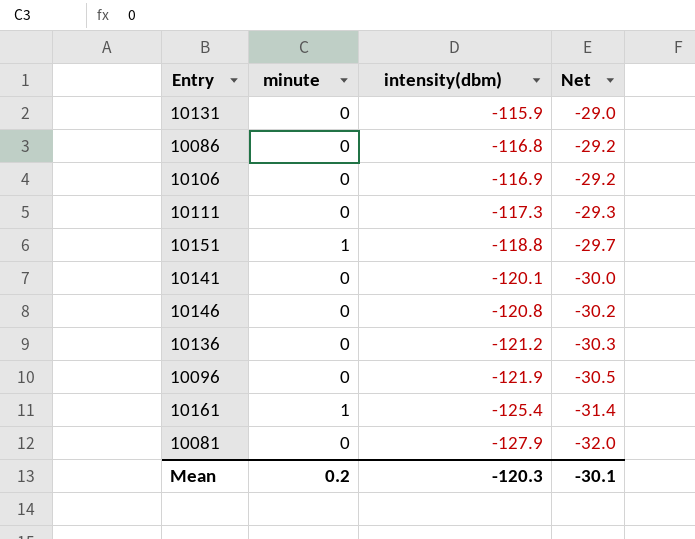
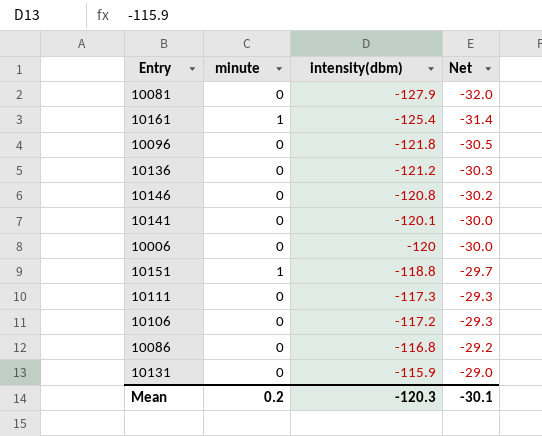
row order: intensity(dbm) descending -> intensity(dbm) ascending
10096 | intensity(dbm): -121.9 -> -121.8
row 10006: none -> 0 | -120 | -30.0
10106 | intensity(dbm): -116.9 -> -117.2
10106 | Net: -29.2 -> -29.3

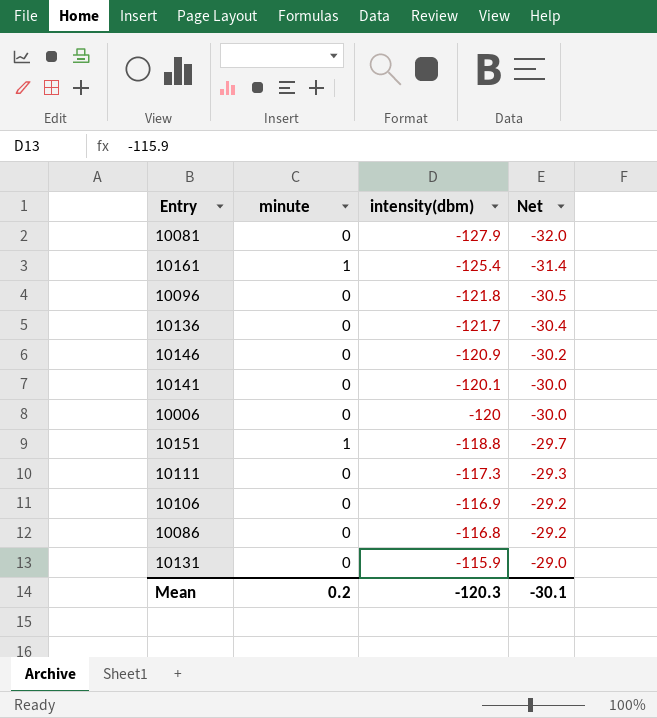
10136 | intensity(dbm): -121.2 -> -121.7
10136 | Net: -30.3 -> -30.4
10146 | intensity(dbm): -120.8 -> -120.9
10106 | intensity(dbm): -117.2 -> -116.9
10106 | Net: -29.3 -> -29.2

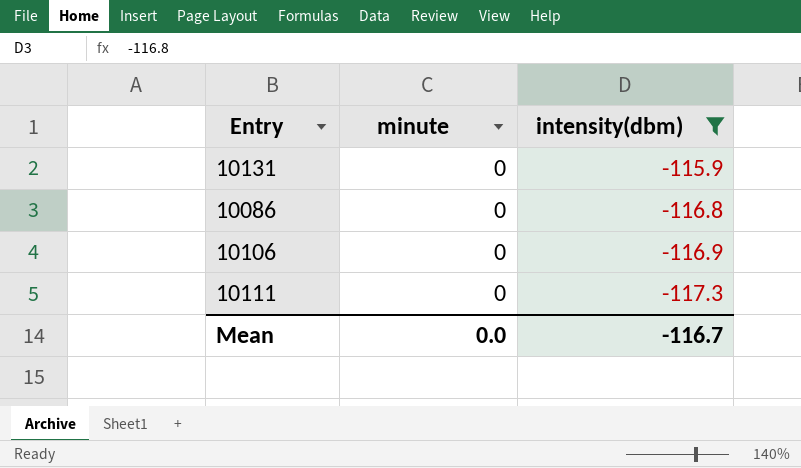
filter: none -> intensity(dbm) >= -117.3
row order: intensity(dbm) ascending -> intensity(dbm) descending
column Net | formula: [intensity(dbm)] * 0.25 -> none
Mean | minute: 0.2 -> 0.0
Mean | intensity(dbm): -120.3 -> -116.7

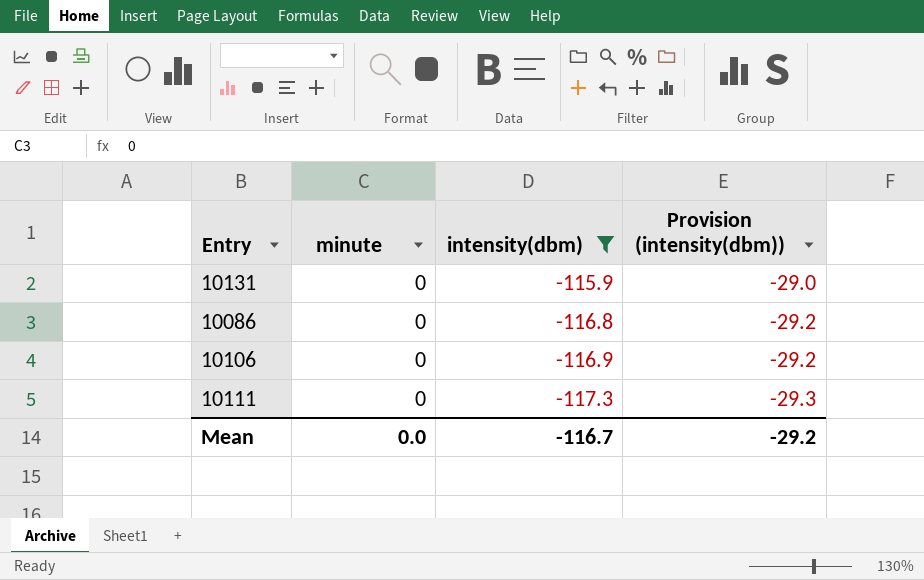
column Provision (intensity(dbm)) | formula: none -> [intensity(dbm)] * 0.25

